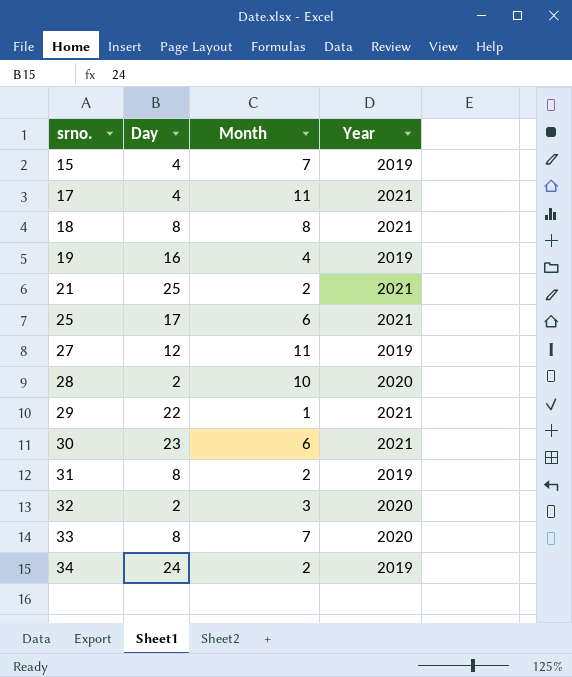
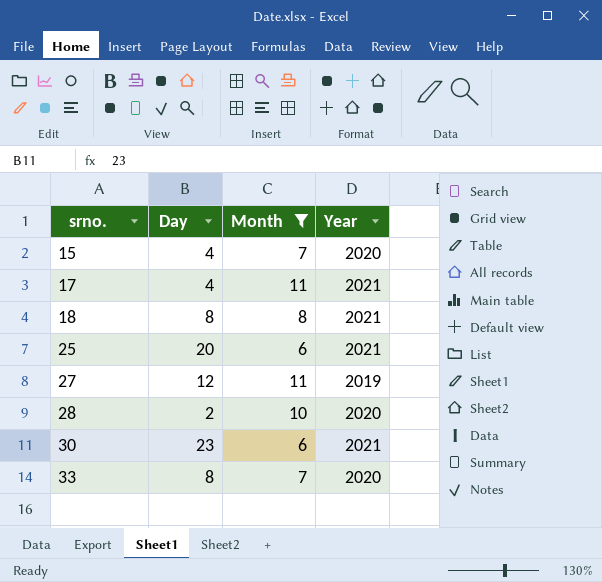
filter: none -> Month >= 6
15 | Year: 2019 -> 2020
25 | Day: 17 -> 20

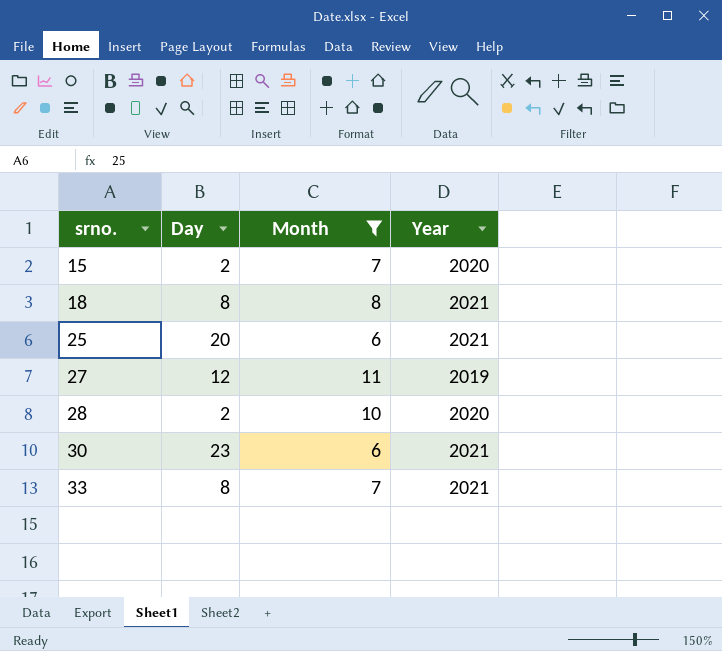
row 17: 4 | 11 | 2021 -> none
15 | Day: 4 -> 2
33 | Year: 2020 -> 2021

